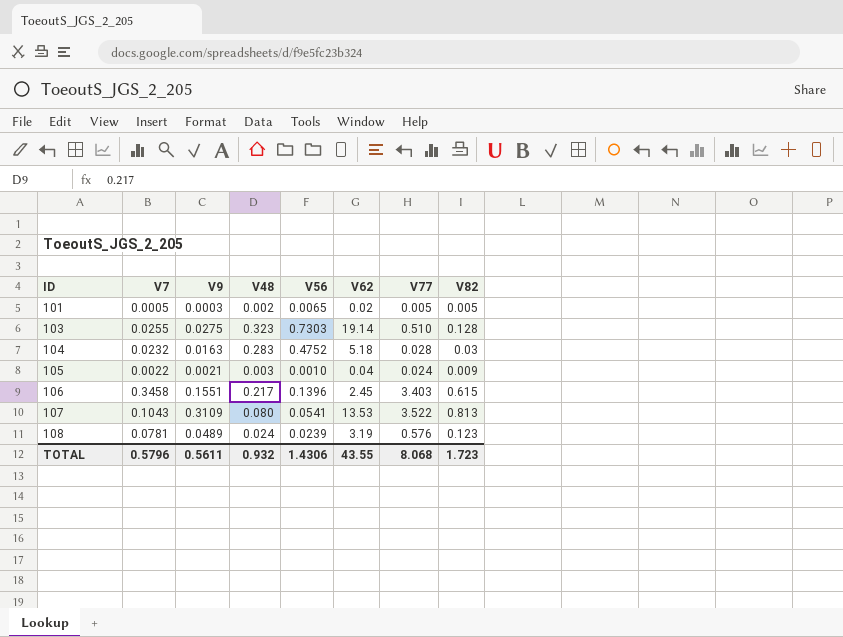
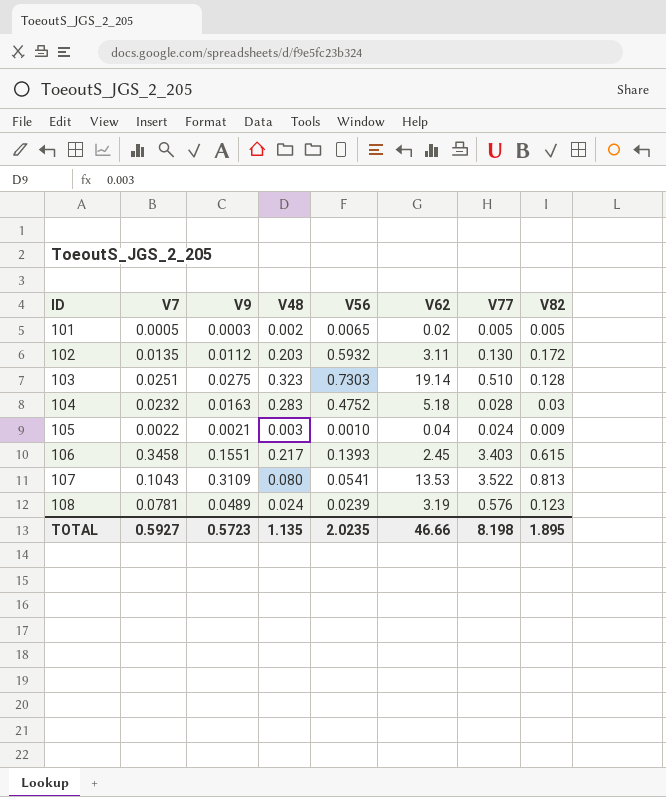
row 102: none -> 0.0135 | 0.0112 | 0.203 | 0.5932 | 3.11 | 0.130 | 0.172
103 | V7: 0.0255 -> 0.0251
106 | V56: 0.1396 -> 0.1393
TOTAL | V7: 0.5796 -> 0.5927
TOTAL | V9: 0.5611 -> 0.5723
TOTAL | V48: 0.932 -> 1.135
TOTAL | V56: 1.4306 -> 2.0235
TOTAL | V62: 43.55 -> 46.66
TOTAL | V77: 8.068 -> 8.198
TOTAL | V82: 1.723 -> 1.895

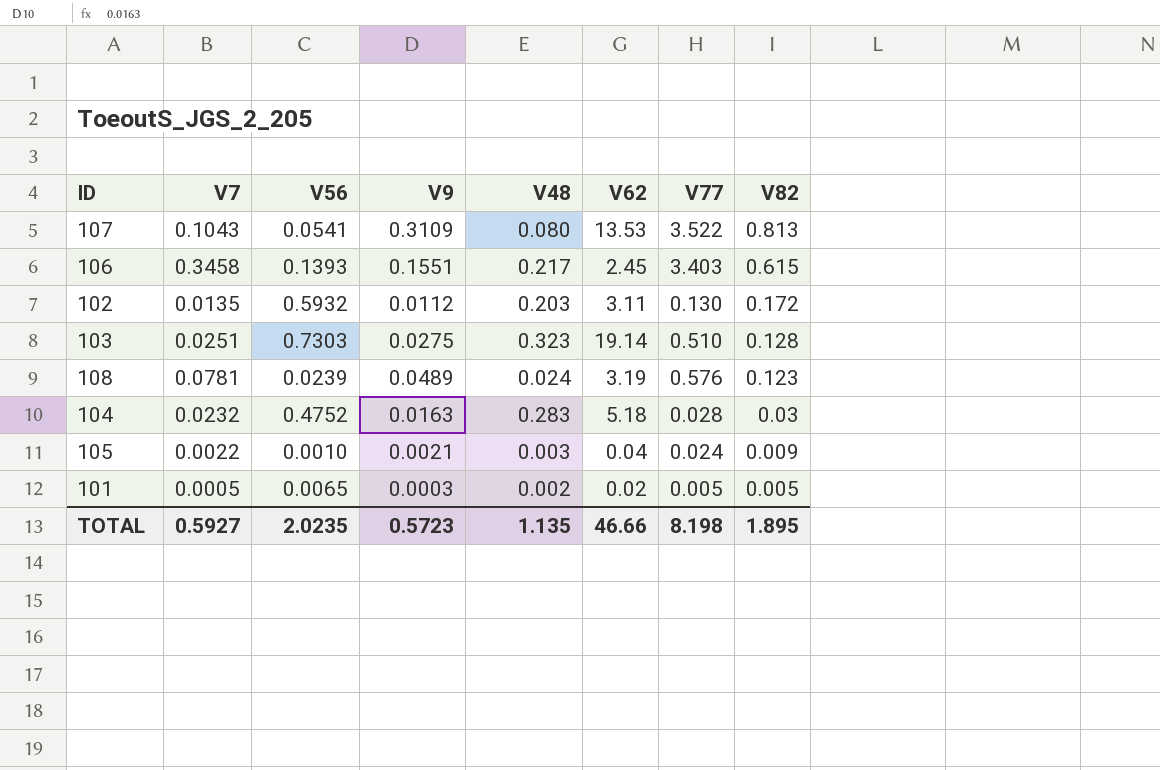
row order: ID ascending -> V82 descending
column V56 | position: 5 -> 3

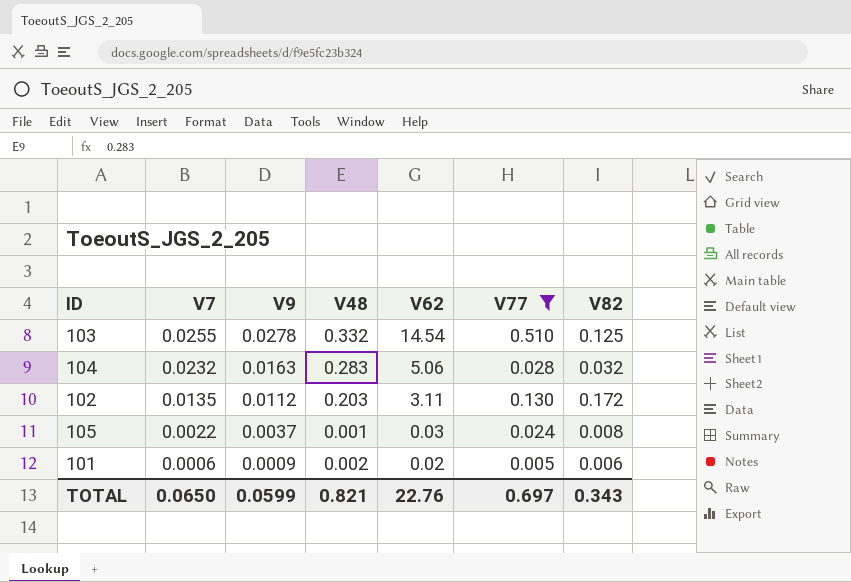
filter: none -> V77 <= 0.510
row order: V82 descending -> V7 descending
column V56 | position: 3 -> none
103 | V7: 0.0251 -> 0.0255
103 | V9: 0.0275 -> 0.0278
103 | V48: 0.323 -> 0.332
103 | V62: 19.14 -> 14.54
103 | V82: 0.128 -> 0.125
104 | V62: 5.18 -> 5.06
104 | V82: 0.03 -> 0.032
105 | V9: 0.0021 -> 0.0037
105 | V48: 0.003 -> 0.001
105 | V62: 0.04 -> 0.03
105 | V82: 0.009 -> 0.008
101 | V7: 0.0005 -> 0.0006
101 | V9: 0.0003 -> 0.0009
101 | V82: 0.005 -> 0.006
TOTAL | V7: 0.5927 -> 0.0650
TOTAL | V9: 0.5723 -> 0.0599
TOTAL | V48: 1.135 -> 0.821
TOTAL | V62: 46.66 -> 22.76
TOTAL | V77: 8.198 -> 0.697
TOTAL | V82: 1.895 -> 0.343

